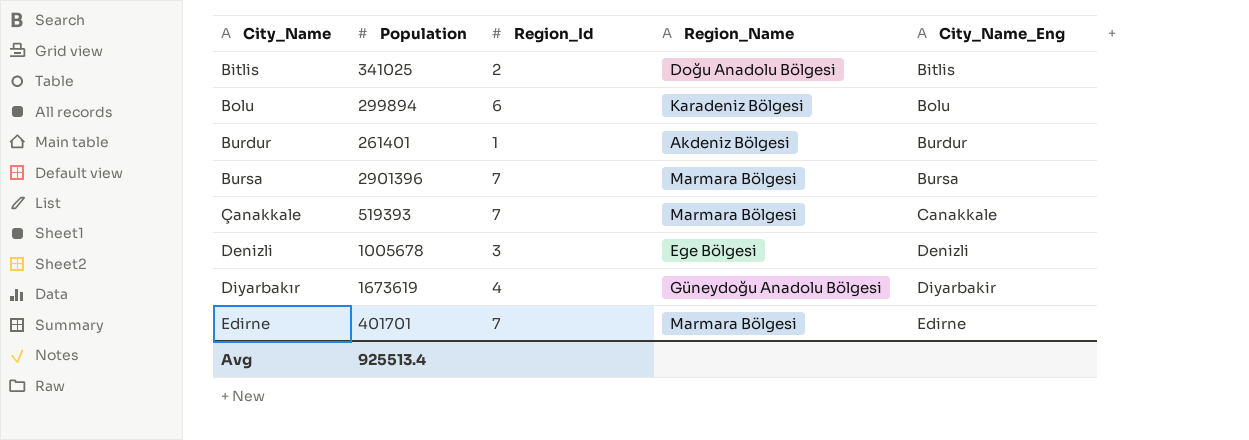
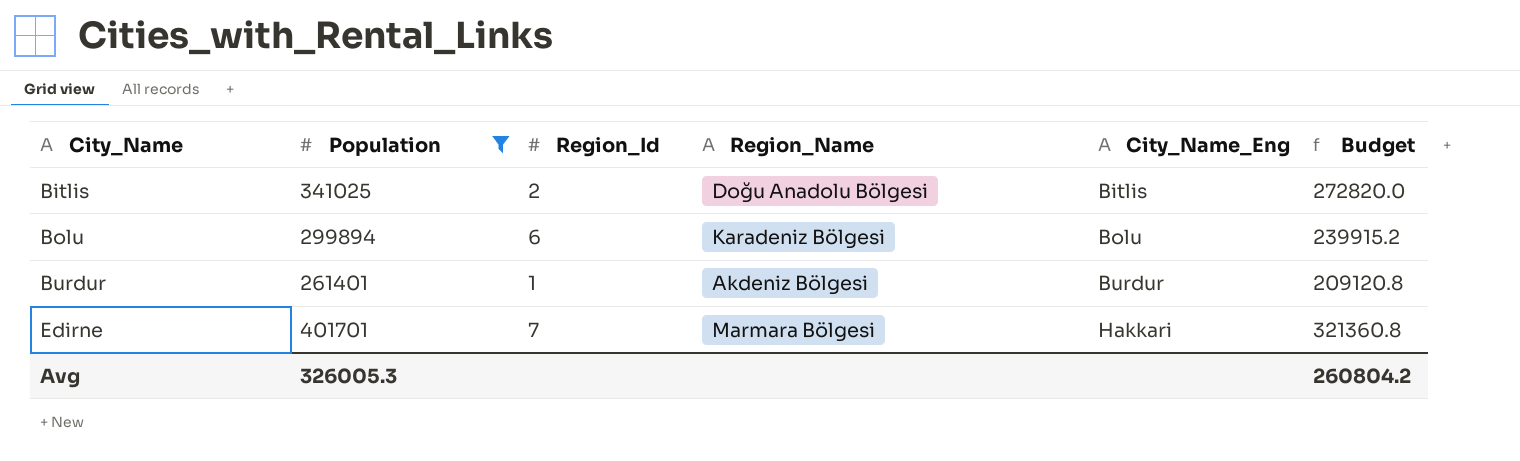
filter: none -> Population <= 401701
column Budget | formula: none -> [Population] * 0.8
Edirne | City_Name_Eng: Edirne -> Hakkari
Avg | Population: 925513.4 -> 326005.3

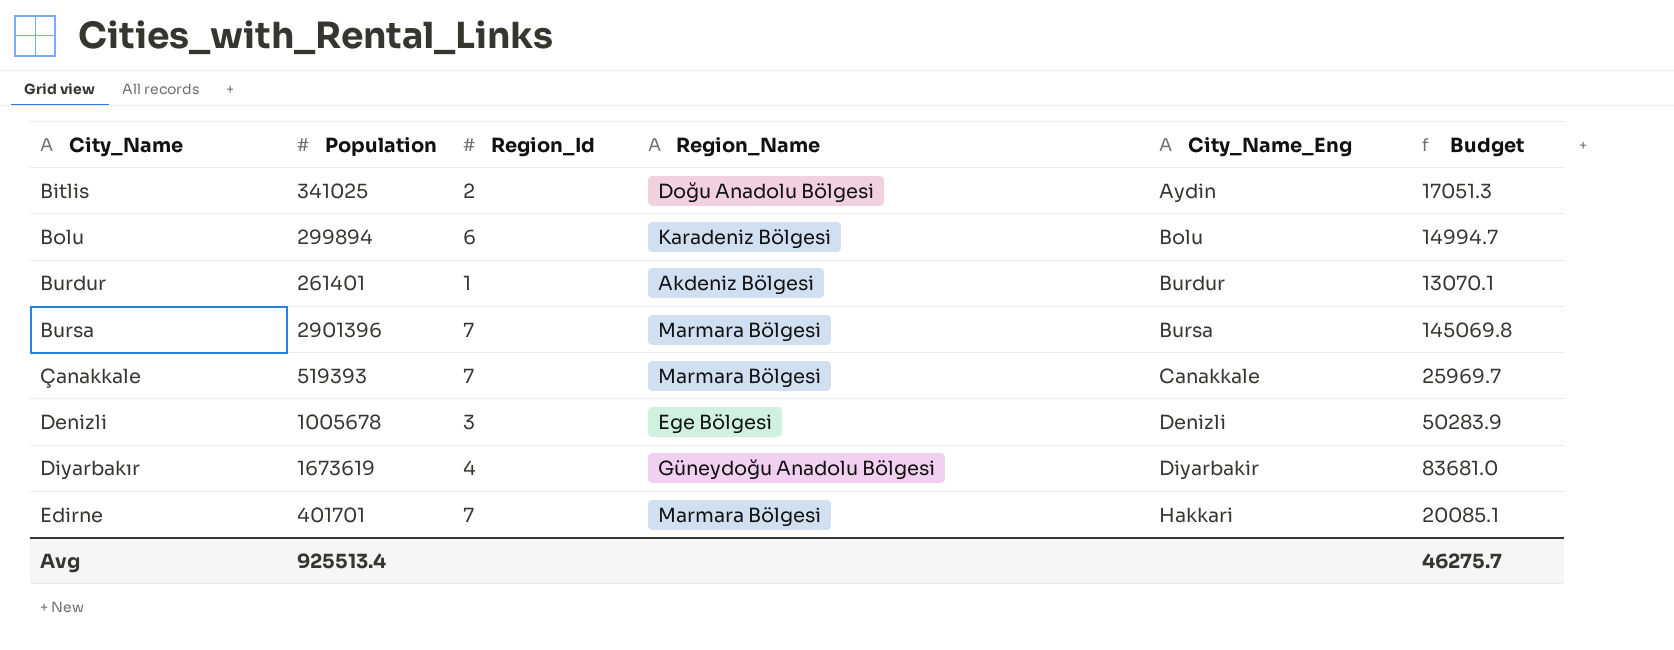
filter: Population <= 401701 -> none
column Budget | formula: [Population] * 0.8 -> [Population] * 0.05
Bitlis | City_Name_Eng: Bitlis -> Aydin
Avg | Population: 326005.3 -> 925513.4
Avg | Budget: 260804.2 -> 46275.7

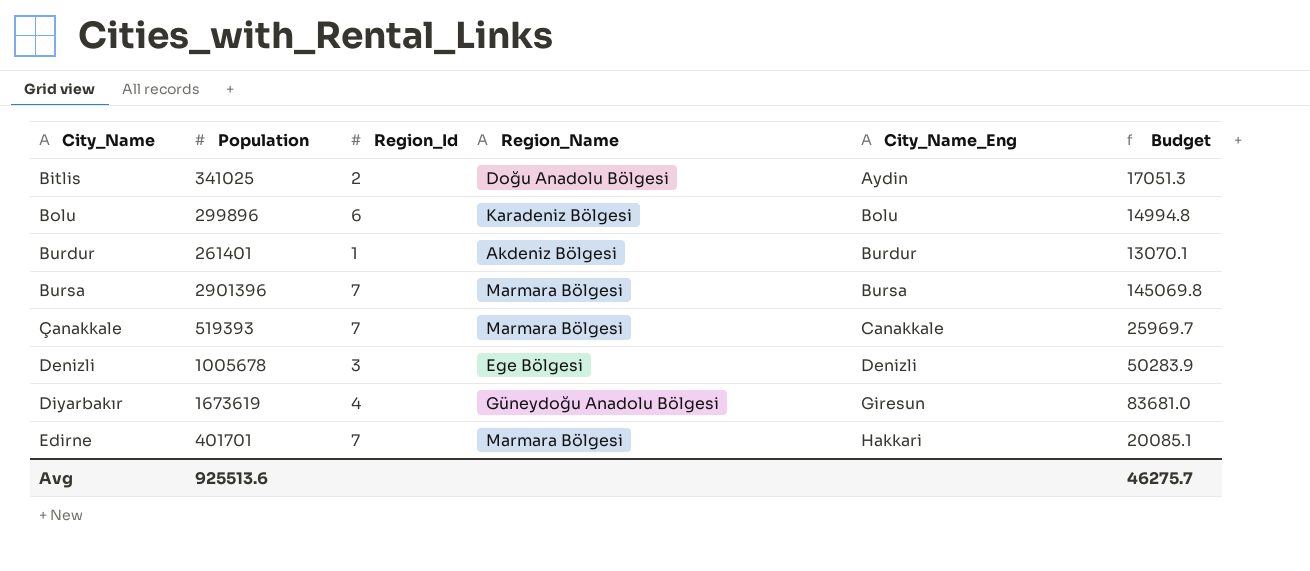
Bolu | Population: 299894 -> 299896
Bolu | Budget: 14994.7 -> 14994.8
Diyarbakır | City_Name_Eng: Diyarbakir -> Giresun
Avg | Population: 925513.4 -> 925513.6

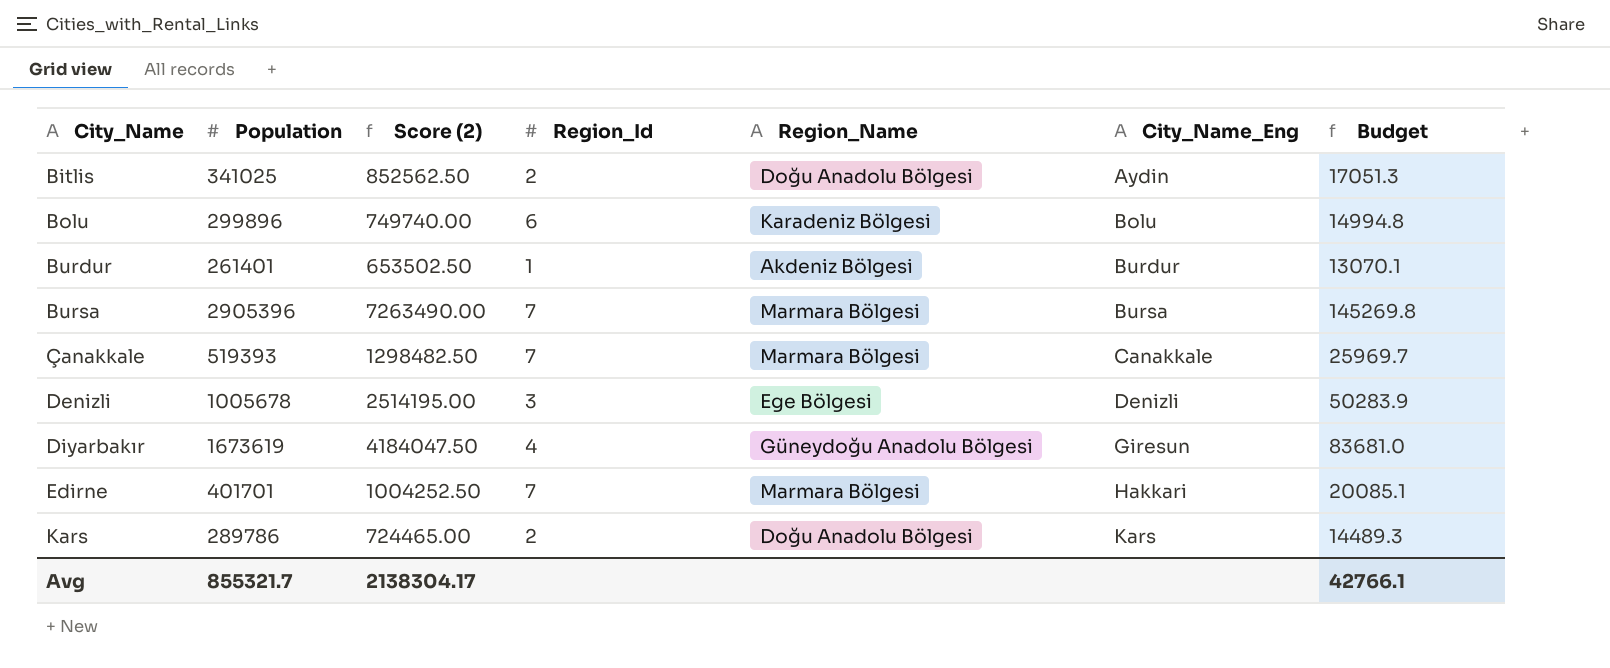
column Score (2) | formula: none -> [Population] * 2.5
Bursa | Population: 2901396 -> 2905396
Bursa | Budget: 145069.8 -> 145269.8
row Kars: none -> 289786 | 724465.00 | 2 | Doğu Anadolu Bölgesi | Kars | 14489.3
Avg | Population: 925513.6 -> 855321.7
Avg | Budget: 46275.7 -> 42766.1

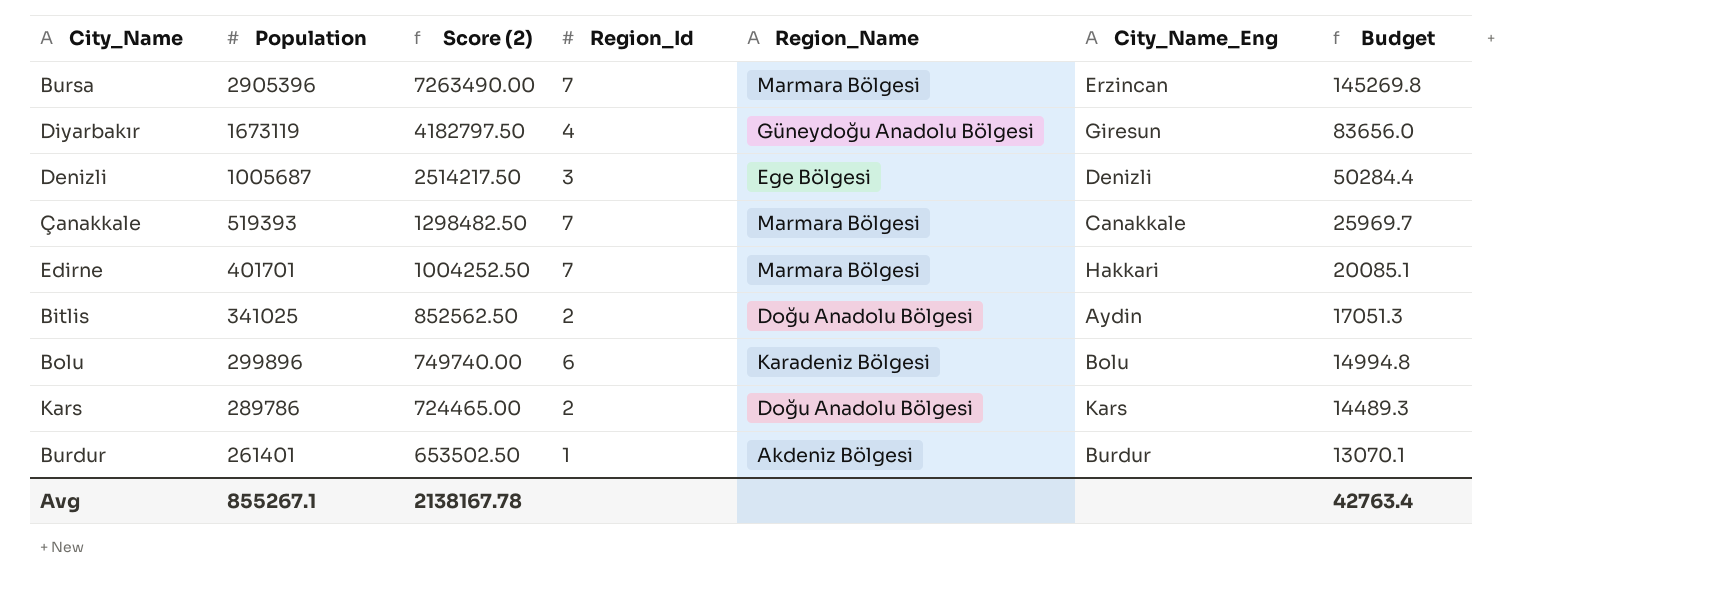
row order: City_Name ascending -> Population descending
Bursa | City_Name_Eng: Bursa -> Erzincan
Diyarbakır | Population: 1673619 -> 1673119
Diyarbakır | Score (2): 4184047.50 -> 4182797.50
Diyarbakır | Budget: 83681.0 -> 83656.0
Denizli | Population: 1005678 -> 1005687
Denizli | Score (2): 2514195.00 -> 2514217.50
Denizli | Budget: 50283.9 -> 50284.4
Avg | Population: 855321.7 -> 855267.1
Avg | Score (2): 2138304.17 -> 2138167.78
Avg | Budget: 42766.1 -> 42763.4

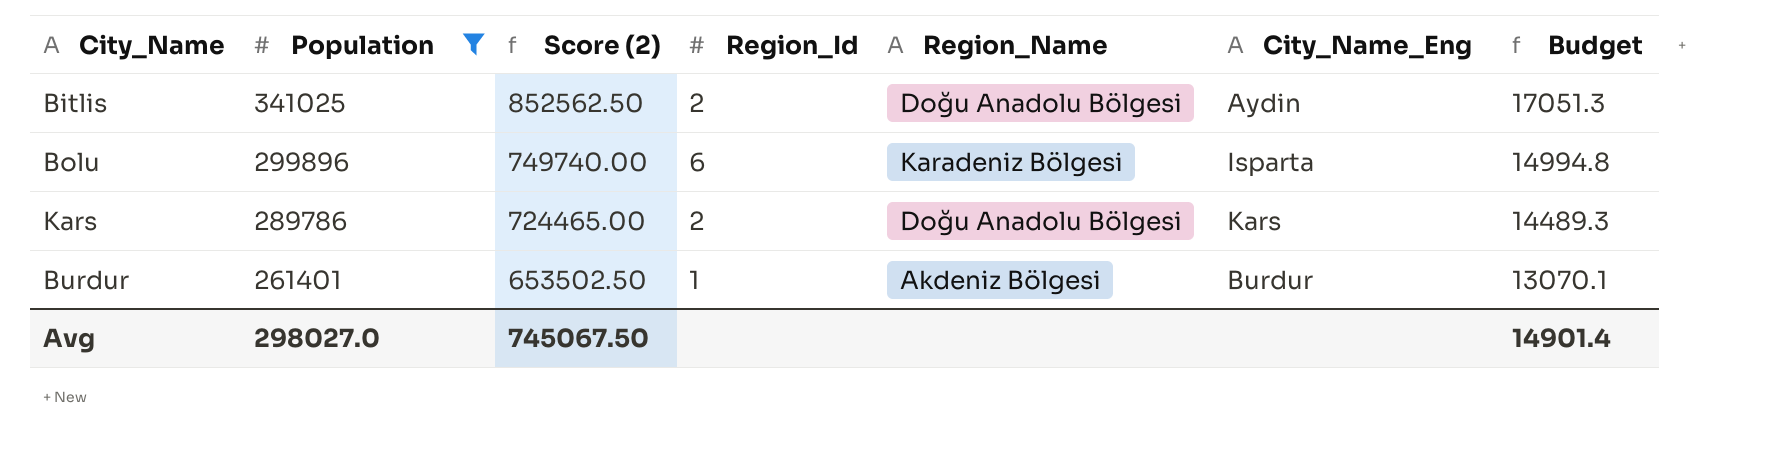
filter: none -> Population <= 341025
Bolu | City_Name_Eng: Bolu -> Isparta
Avg | Population: 855267.1 -> 298027.0
Avg | Score (2): 2138167.78 -> 745067.50
Avg | Budget: 42763.4 -> 14901.4

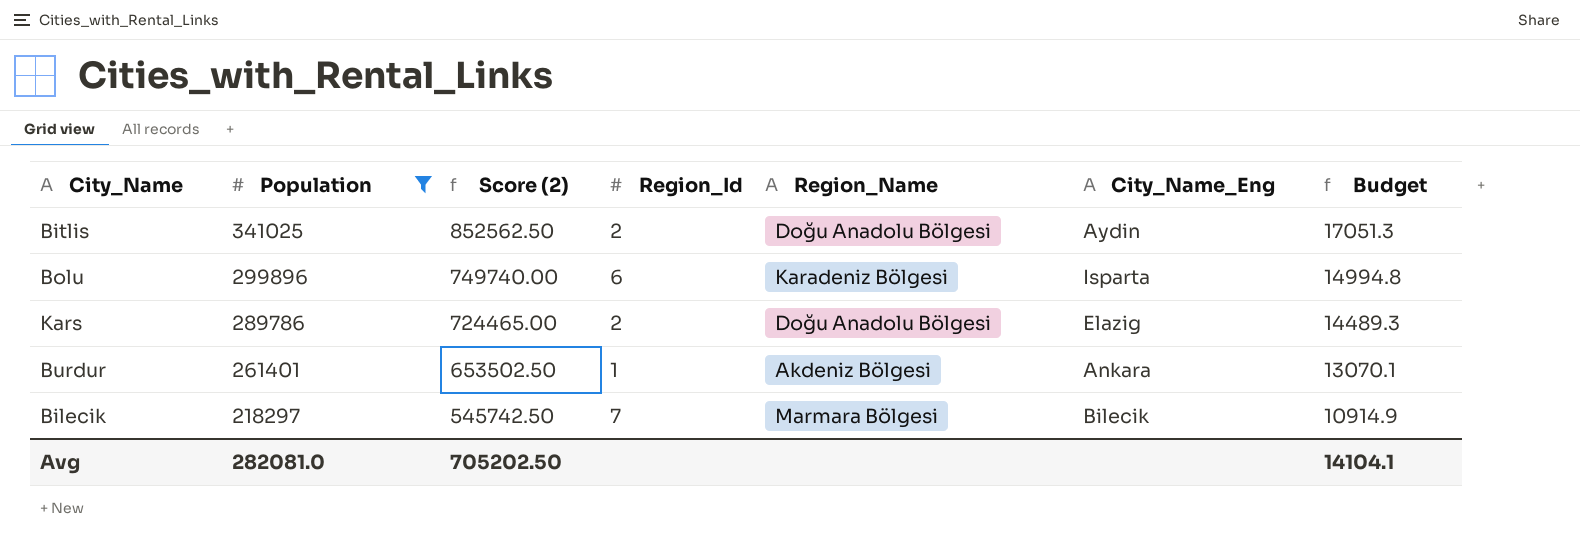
Kars | City_Name_Eng: Kars -> Elazig
Burdur | City_Name_Eng: Burdur -> Ankara
row Bilecik: none -> 218297 | 545742.50 | 7 | Marmara Bölgesi | Bilecik | 10914.9
Avg | Population: 298027.0 -> 282081.0
Avg | Score (2): 745067.50 -> 705202.50
Avg | Budget: 14901.4 -> 14104.1

